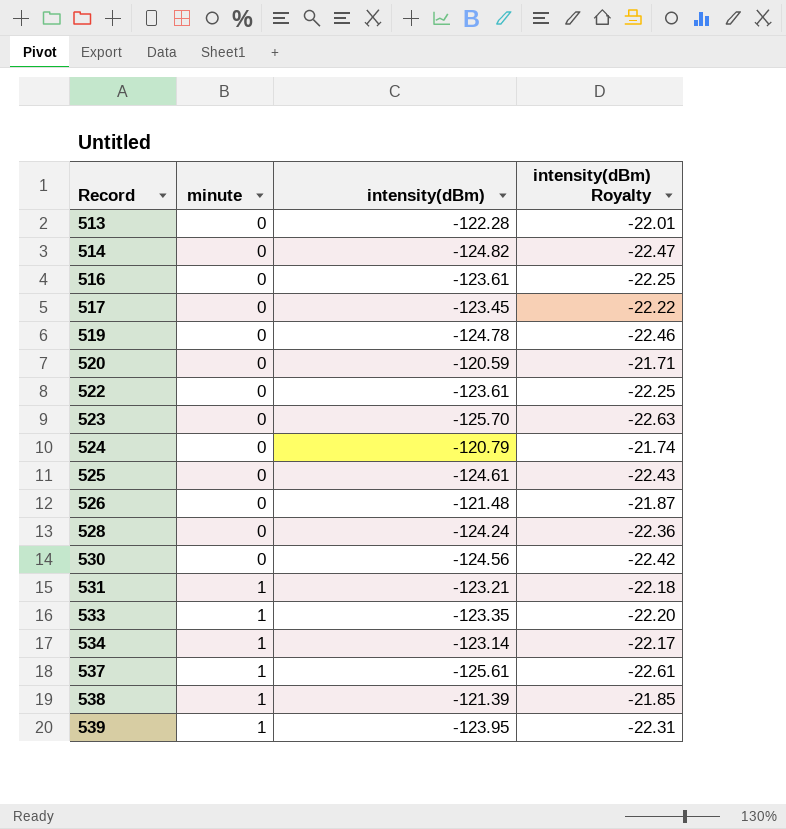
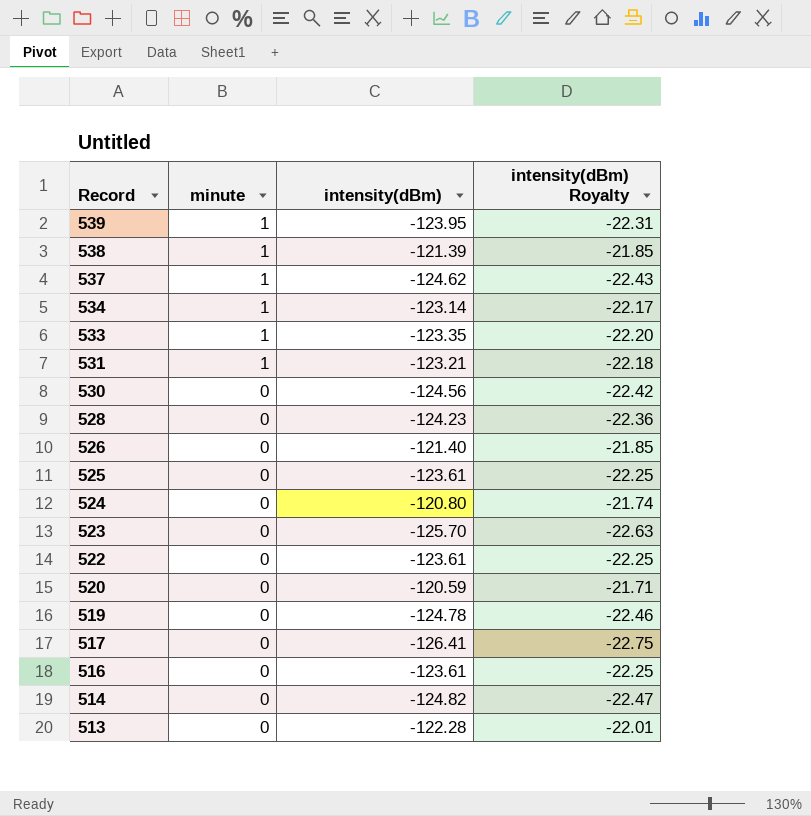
row order: Record ascending -> Record descending
537 | intensity(dBm): -125.61 -> -124.62
537 | intensity(dBm) Royalty: -22.61 -> -22.43
528 | intensity(dBm): -124.24 -> -124.23
526 | intensity(dBm): -121.48 -> -121.40
526 | intensity(dBm) Royalty: -21.87 -> -21.85
525 | intensity(dBm): -124.61 -> -123.61
525 | intensity(dBm) Royalty: -22.43 -> -22.25
524 | intensity(dBm): -120.79 -> -120.80
517 | intensity(dBm): -123.45 -> -126.41
517 | intensity(dBm) Royalty: -22.22 -> -22.75

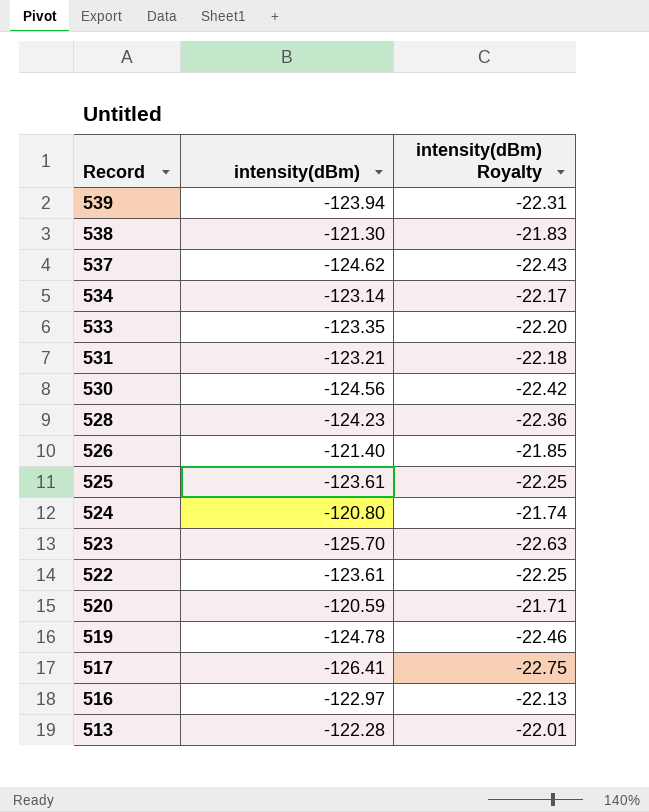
column minute | position: 2 -> none
row 514: 0 | -124.82 | -22.47 -> none
539 | intensity(dBm): -123.95 -> -123.94
538 | intensity(dBm): -121.39 -> -121.30
538 | intensity(dBm) Royalty: -21.85 -> -21.83
516 | intensity(dBm): -123.61 -> -122.97
516 | intensity(dBm) Royalty: -22.25 -> -22.13

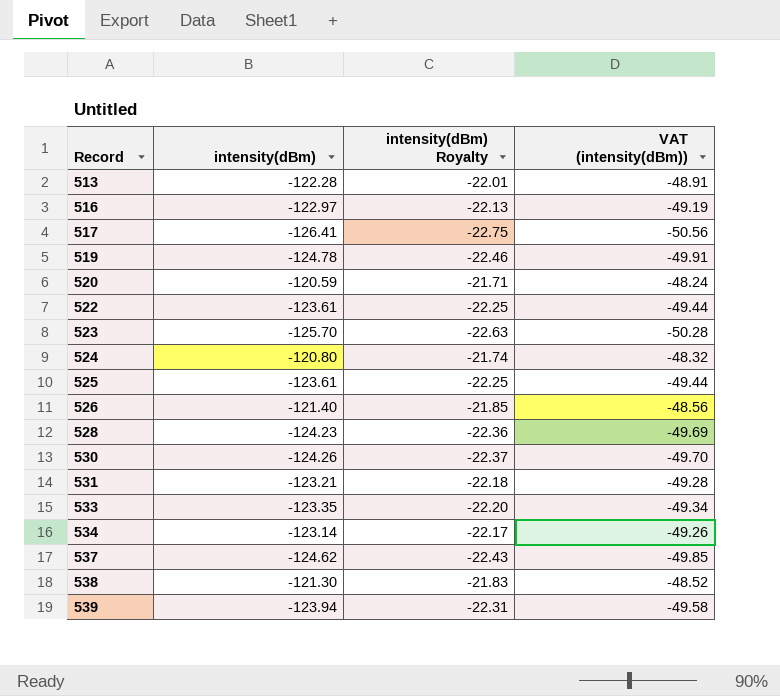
row order: Record descending -> Record ascending
column VAT (intensity(dBm)) | formula: none -> [intensity(dBm)] * 0.4
530 | intensity(dBm): -124.56 -> -124.26
530 | intensity(dBm) Royalty: -22.42 -> -22.37

